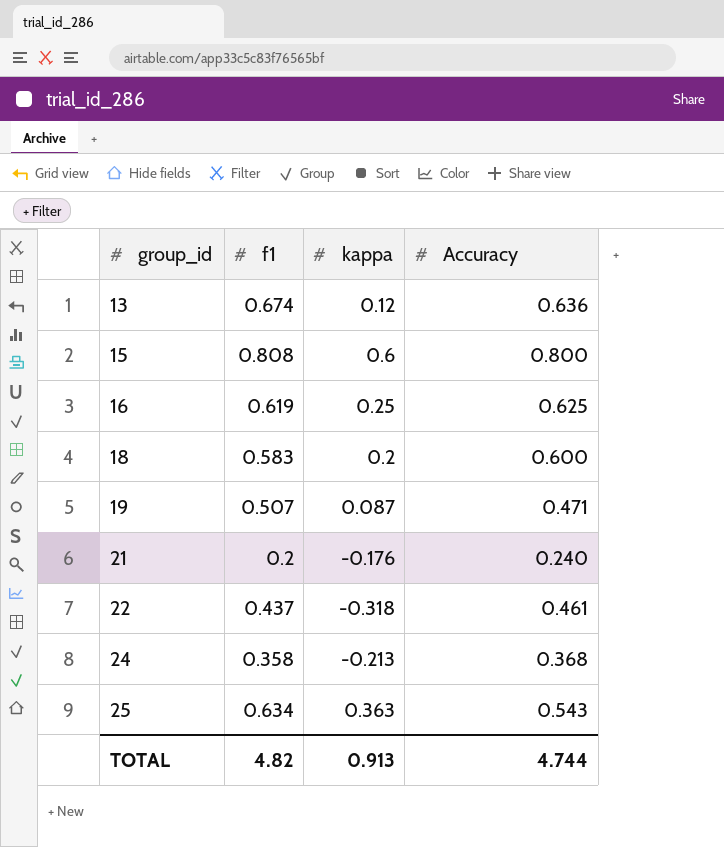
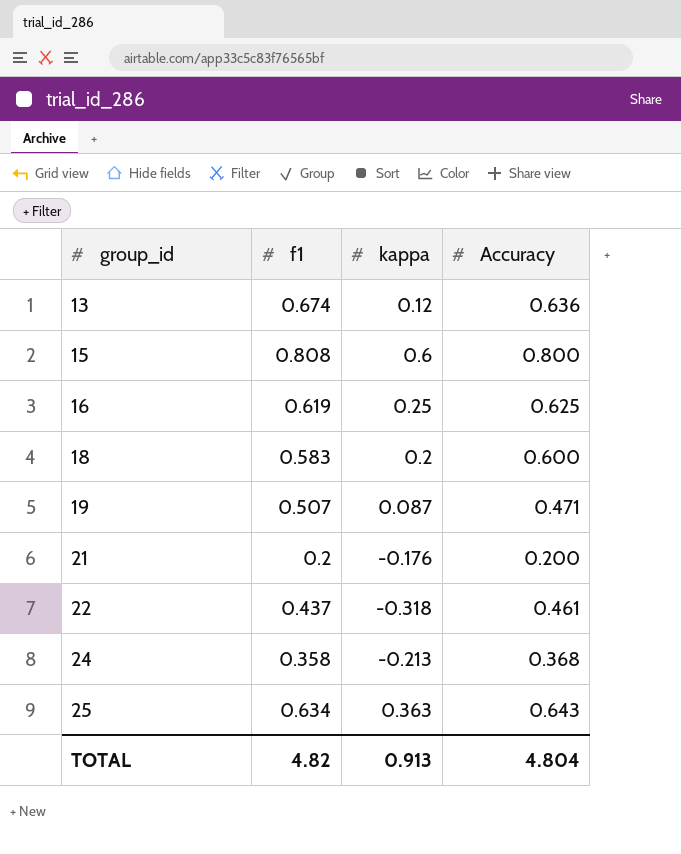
21 | Accuracy: 0.240 -> 0.200
25 | Accuracy: 0.543 -> 0.643
TOTAL | Accuracy: 4.744 -> 4.804

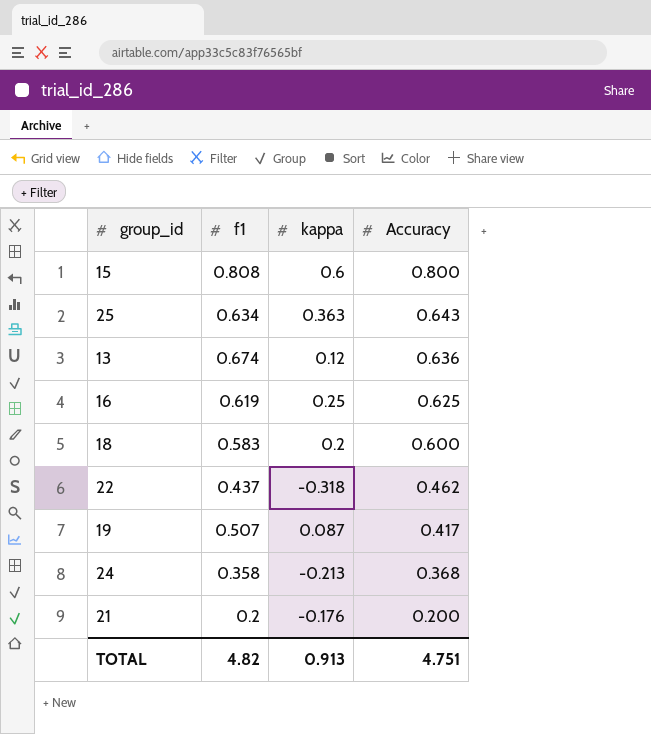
row order: group_id ascending -> Accuracy descending
22 | Accuracy: 0.461 -> 0.462
19 | Accuracy: 0.471 -> 0.417
TOTAL | Accuracy: 4.804 -> 4.751

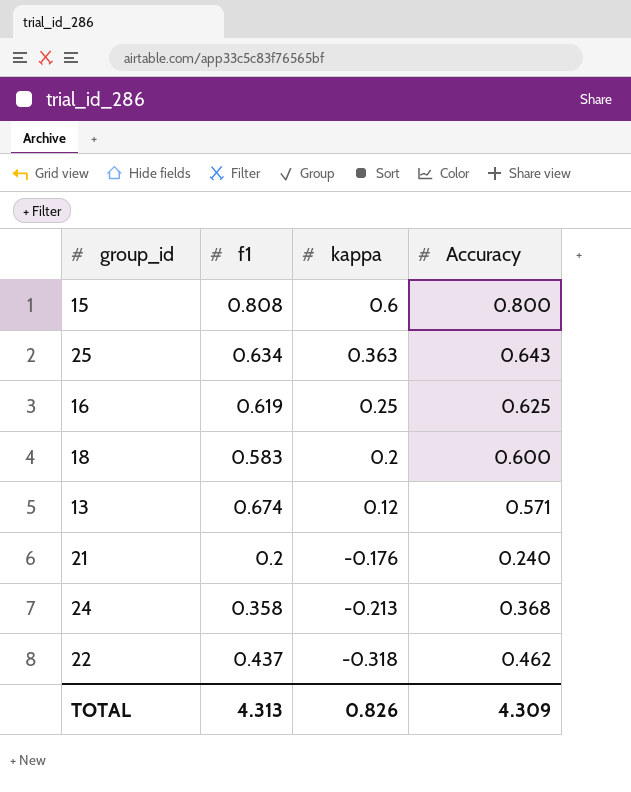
row order: Accuracy descending -> kappa descending
row 19: 0.507 | 0.087 | 0.417 -> none
13 | Accuracy: 0.636 -> 0.571
21 | Accuracy: 0.200 -> 0.240
TOTAL | f1: 4.82 -> 4.313
TOTAL | kappa: 0.913 -> 0.826
TOTAL | Accuracy: 4.751 -> 4.309

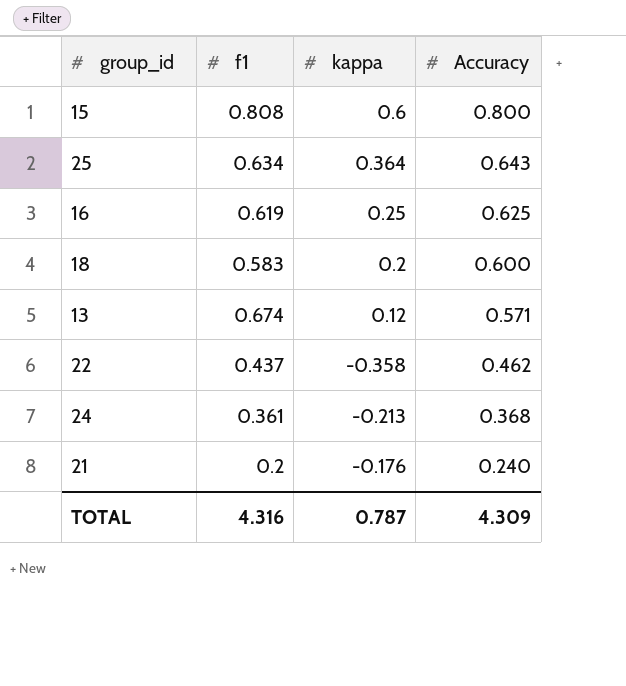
row order: kappa descending -> Accuracy descending
25 | kappa: 0.363 -> 0.364
22 | kappa: -0.318 -> -0.358
24 | f1: 0.358 -> 0.361
TOTAL | f1: 4.313 -> 4.316
TOTAL | kappa: 0.826 -> 0.787

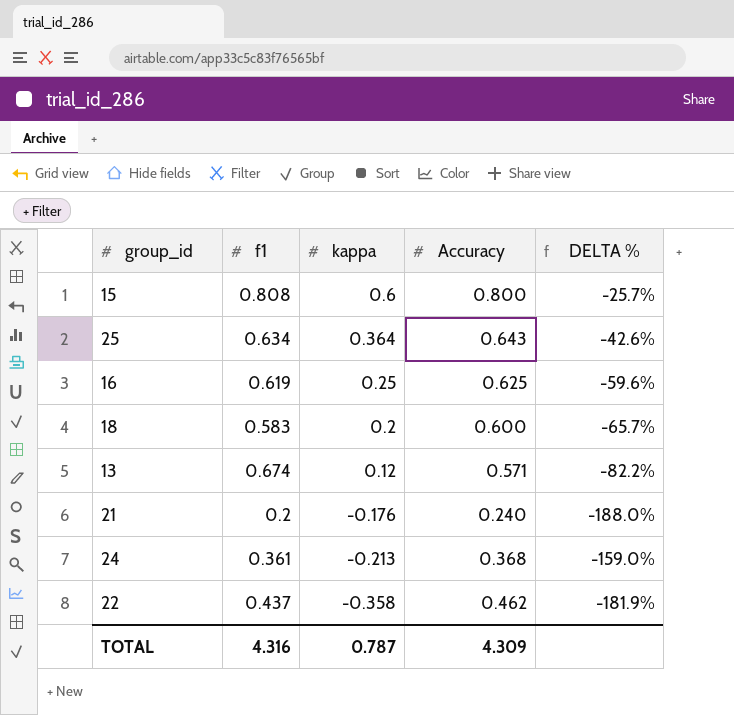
row order: Accuracy descending -> kappa descending
column DELTA % | formula: none -> ([kappa] - [f1]) / [f1]

